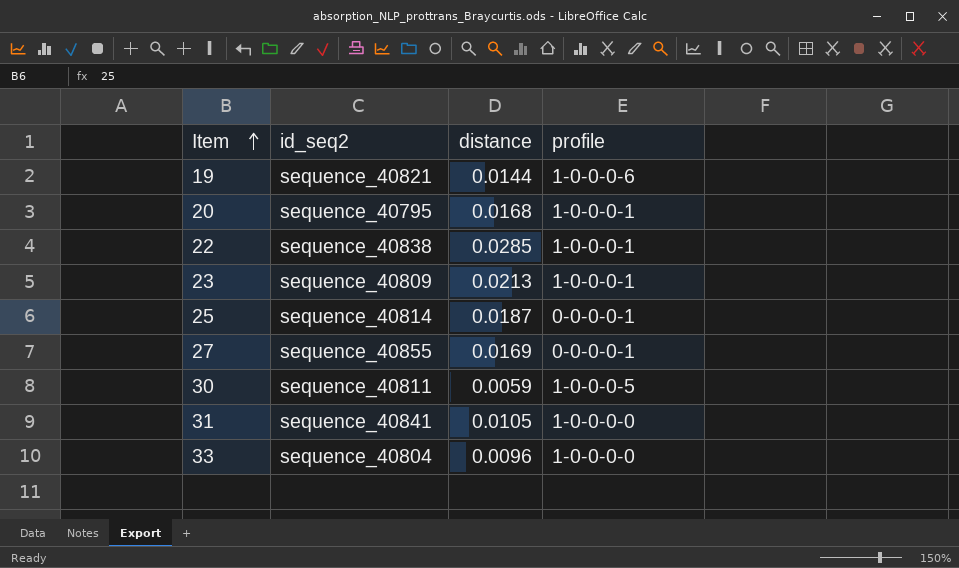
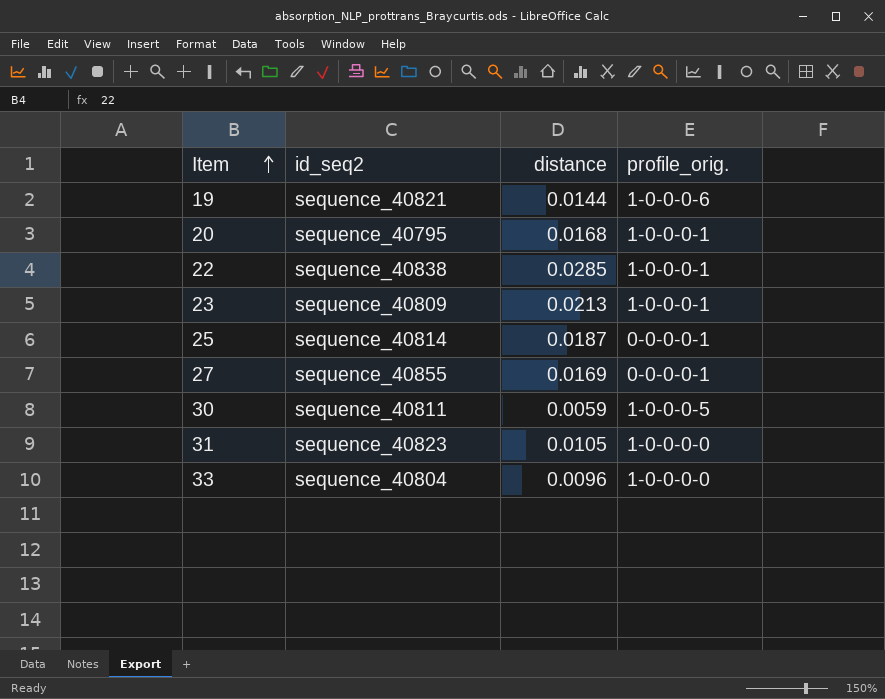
column name: profile -> profile_orig.
31 | id_seq2: sequence_40841 -> sequence_40823

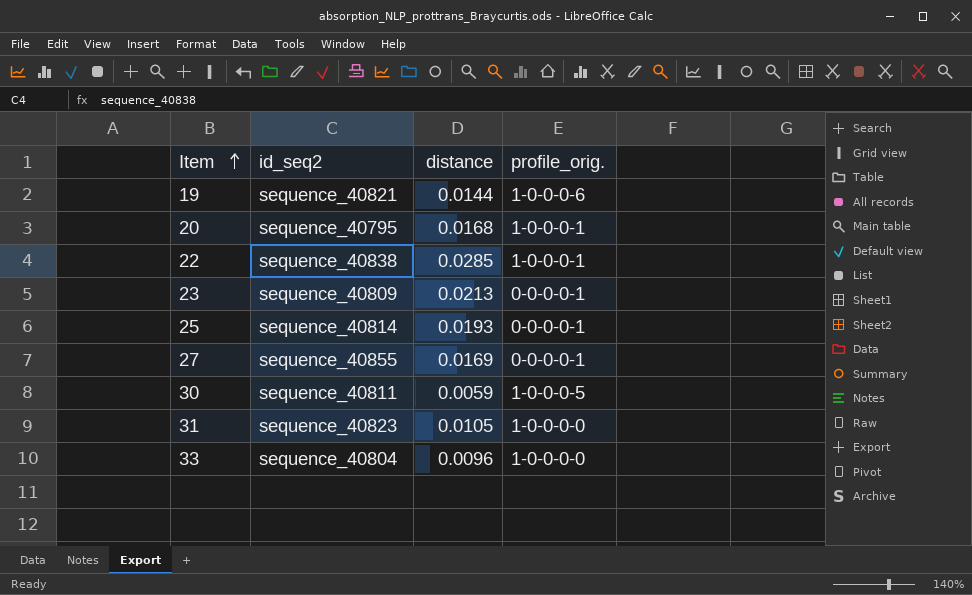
23 | profile_orig.: 1-0-0-0-1 -> 0-0-0-0-1
25 | distance: 0.0187 -> 0.0193

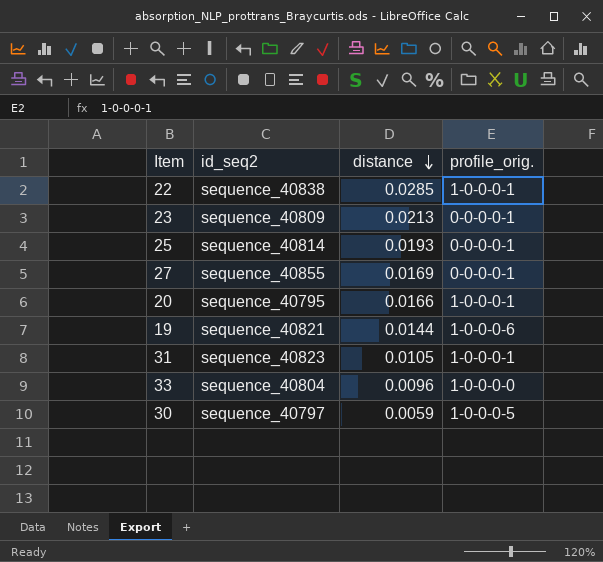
row order: Item ascending -> distance descending
20 | distance: 0.0168 -> 0.0166
31 | profile_orig.: 1-0-0-0-0 -> 1-0-0-0-1
30 | id_seq2: sequence_40811 -> sequence_40797

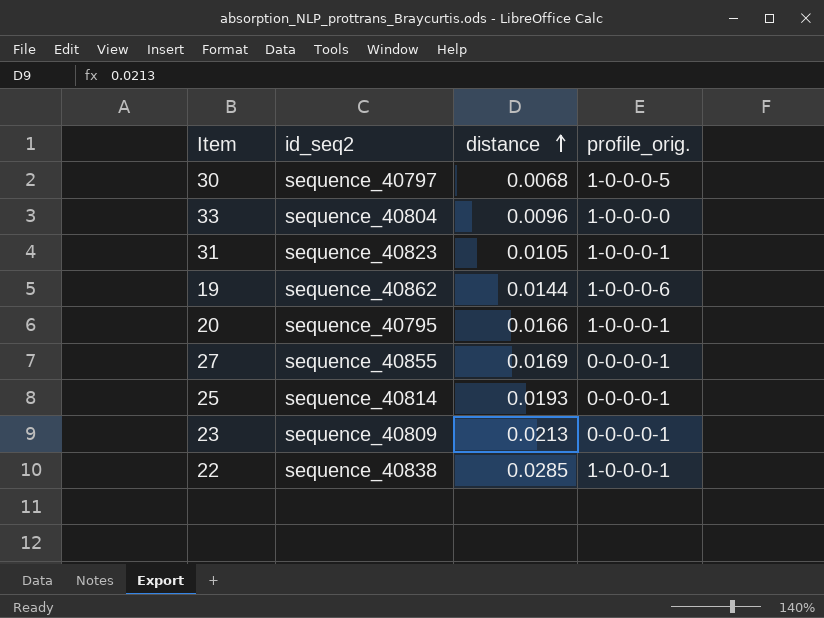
row order: distance descending -> distance ascending
30 | distance: 0.0059 -> 0.0068
19 | id_seq2: sequence_40821 -> sequence_40862

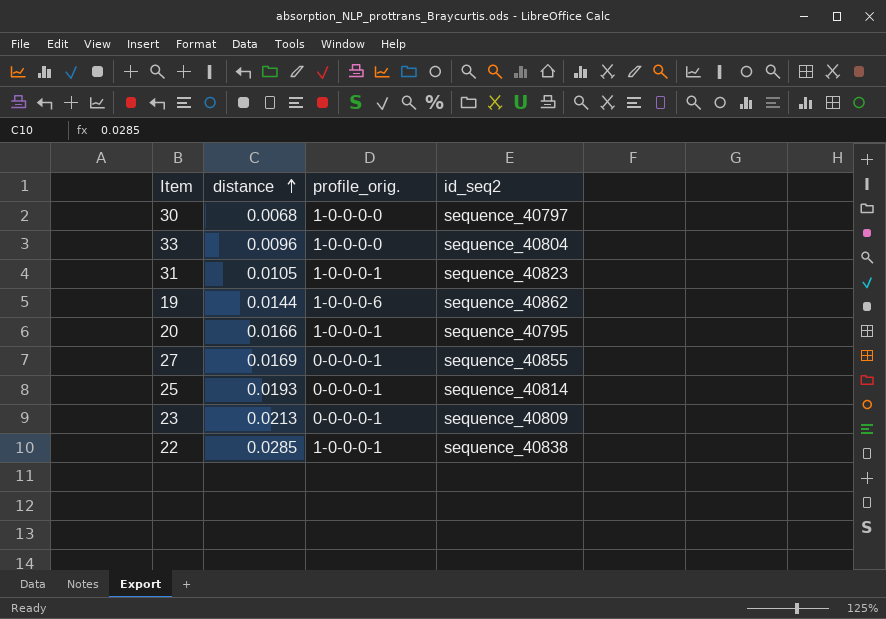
column id_seq2 | position: 2 -> 4
30 | profile_orig.: 1-0-0-0-5 -> 1-0-0-0-0

